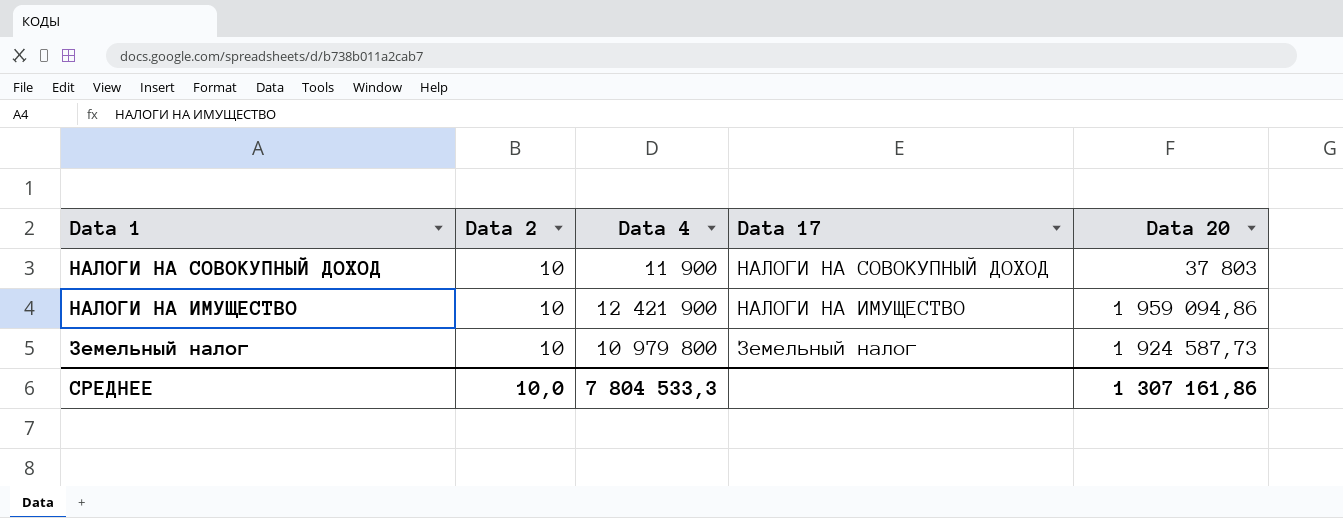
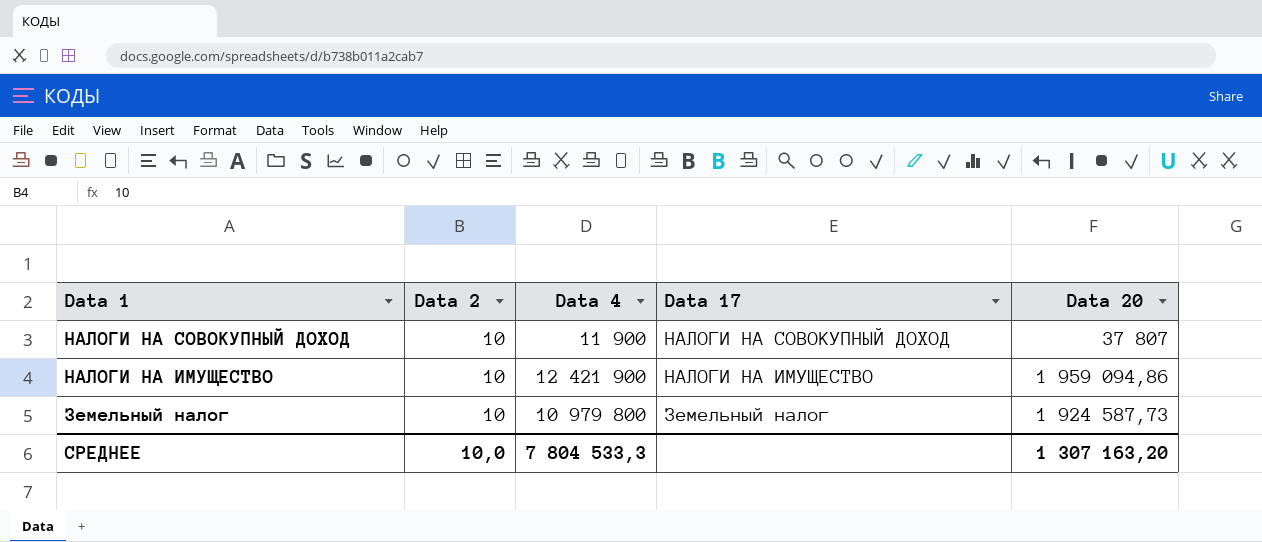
НАЛОГИ НА СОВОКУПНЫЙ ДОХОД | Data 20: 37 803 -> 37 807
СРЕДНЕЕ | Data 20: 1 307 161,86 -> 1 307 163,20

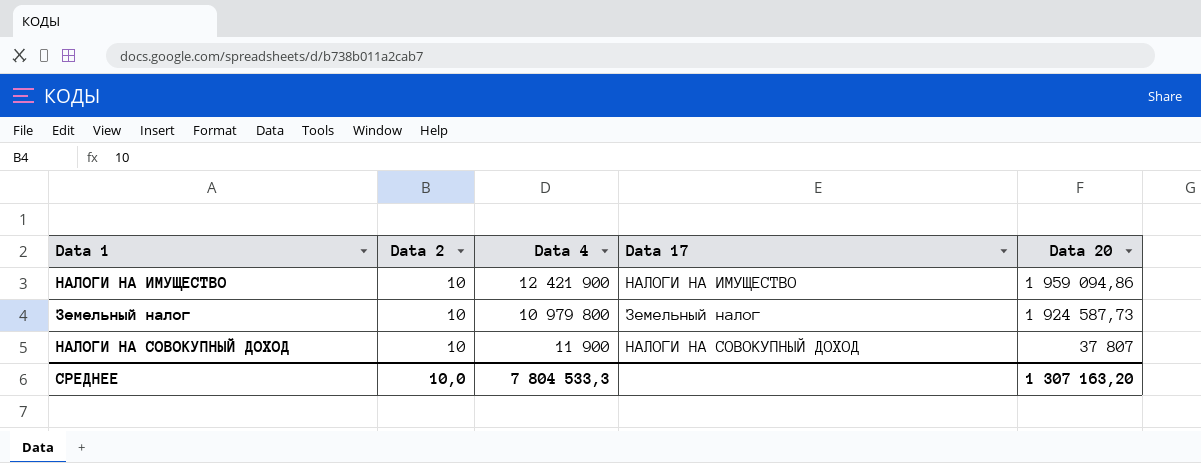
row order: Data 1 descending -> Data 4 descending

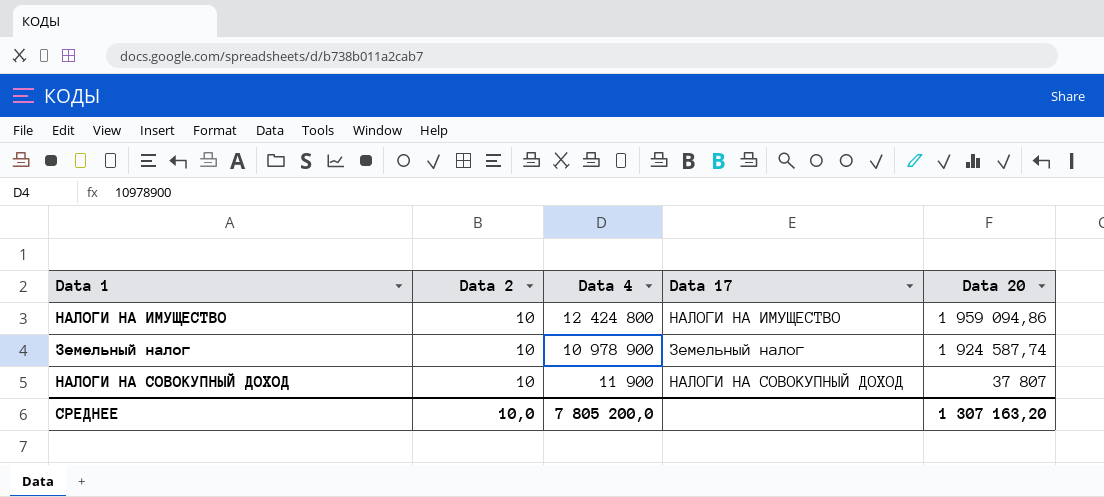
НАЛОГИ НА ИМУЩЕСТВО | Data 4: 12 421 900 -> 12 424 800
Земельный налог | Data 4: 10 979 800 -> 10 978 900
Земельный налог | Data 20: 1 924 587,73 -> 1 924 587,74
СРЕДНЕЕ | Data 4: 7 804 533,3 -> 7 805 200,0

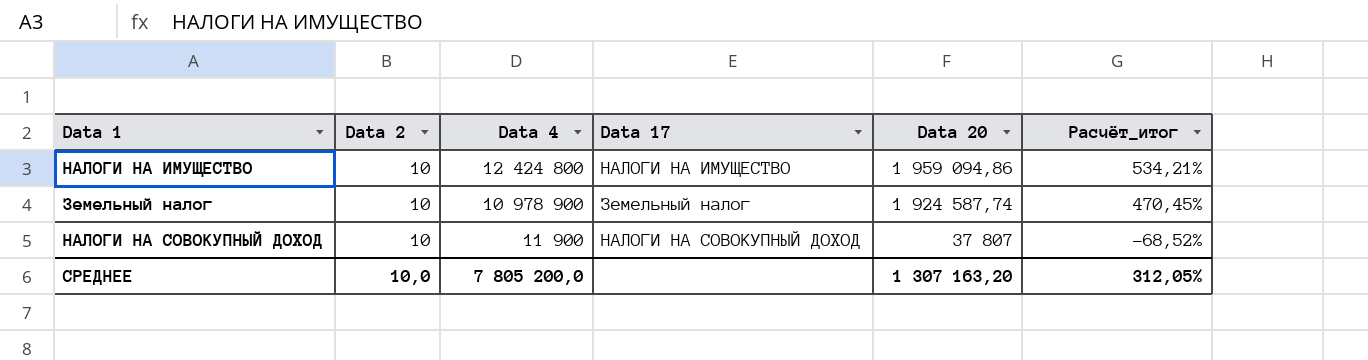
column Расчёт_итог | formula: none -> ([Data 4] - [Data 20]) / [Data 20]

